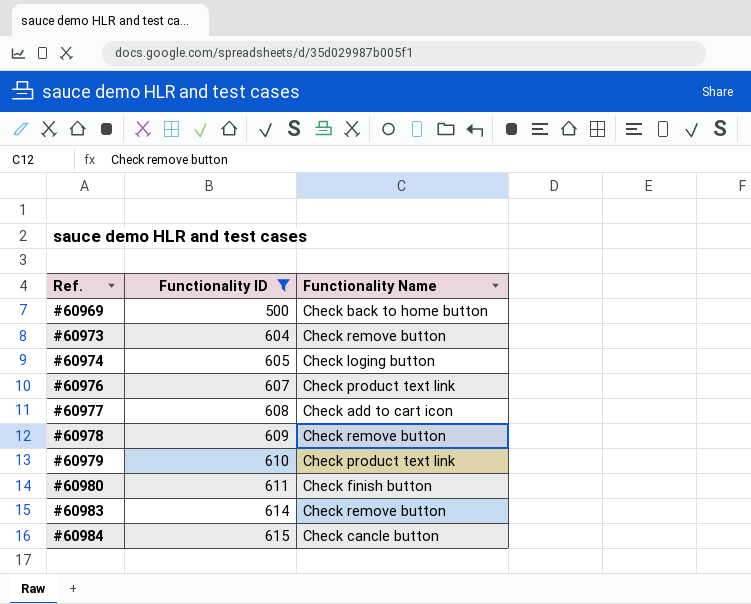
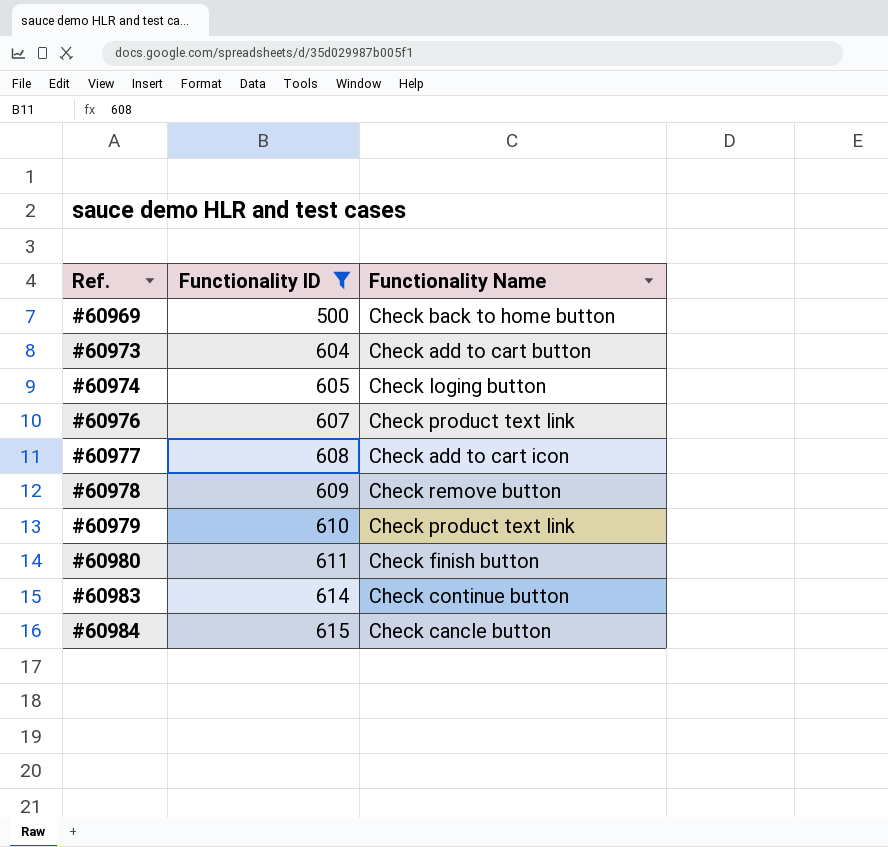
#60973 | Functionality Name: Check remove button -> Check add to cart button
#60983 | Functionality Name: Check remove button -> Check continue button

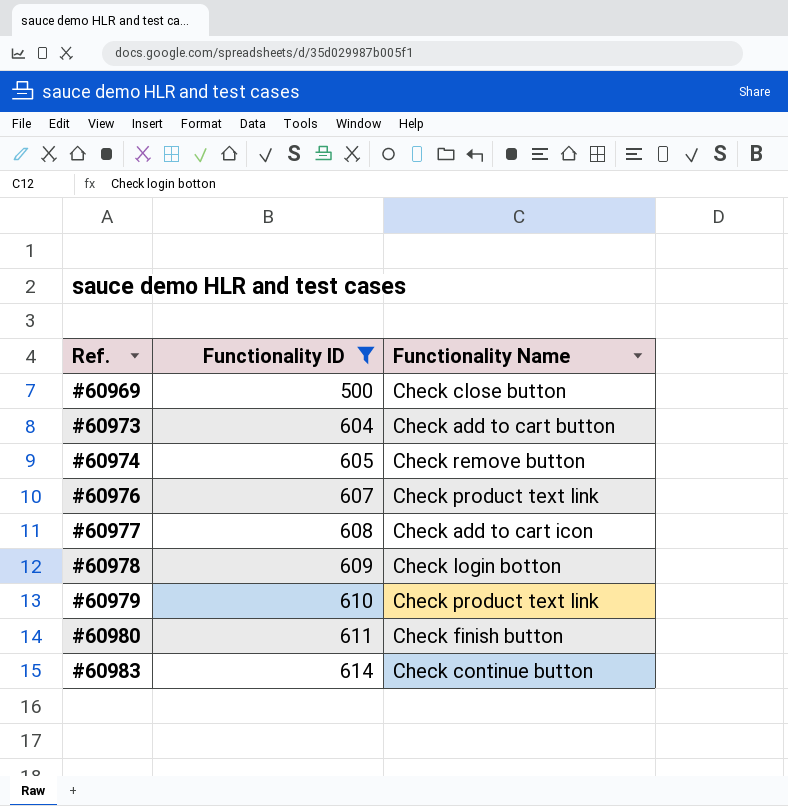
row #60984: 615 | Check cancle button -> none
#60969 | Functionality Name: Check back to home button -> Check close button
#60974 | Functionality Name: Check loging button -> Check remove button
#60978 | Functionality Name: Check remove button -> Check login botton

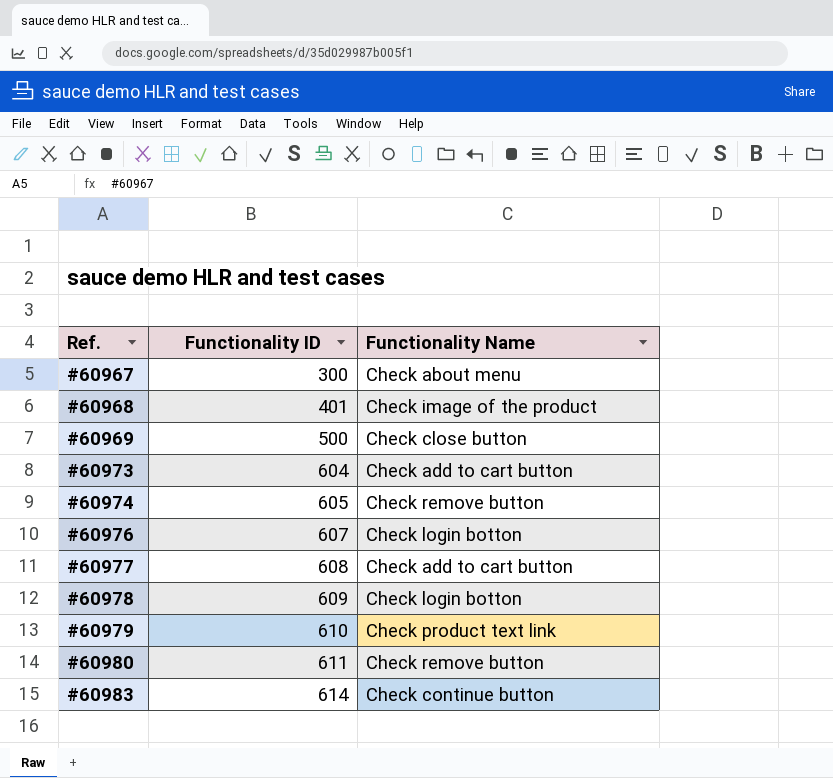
filter: Functionality ID >= 500 -> none
#60976 | Functionality Name: Check product text link -> Check login botton
#60977 | Functionality Name: Check add to cart icon -> Check add to cart button
#60980 | Functionality Name: Check finish button -> Check remove button

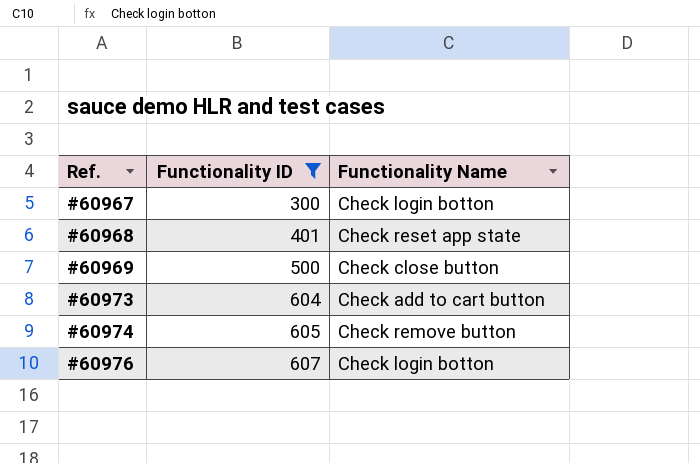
filter: none -> Functionality ID <= 607
#60967 | Functionality Name: Check about menu -> Check login botton
#60968 | Functionality Name: Check image of the product -> Check reset app state

